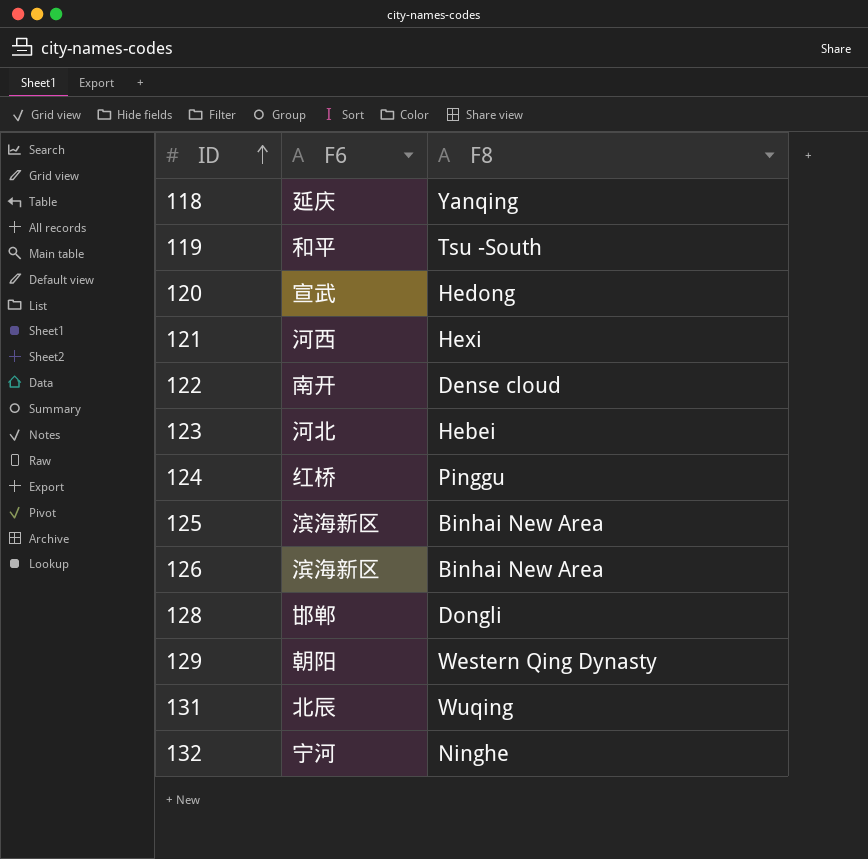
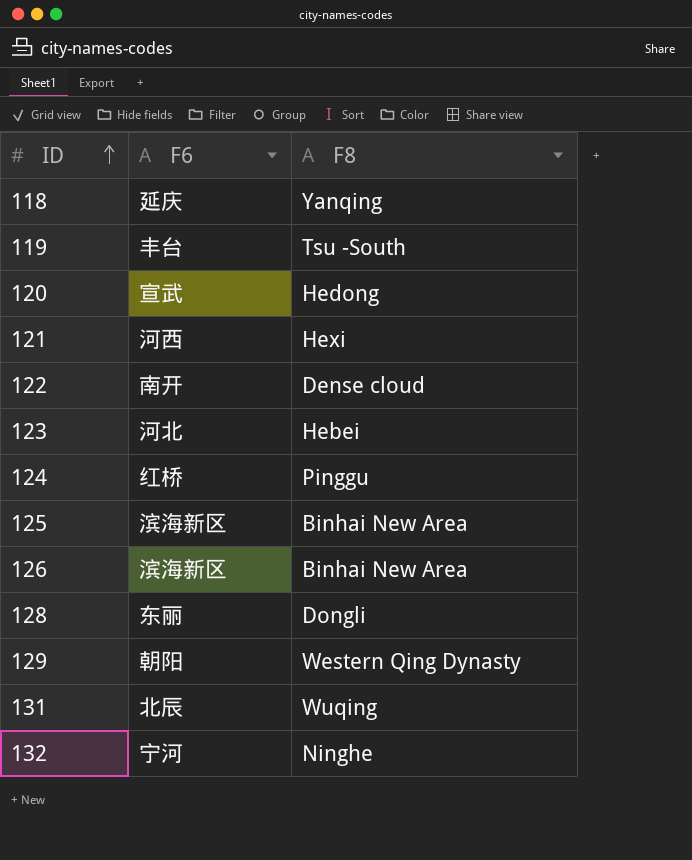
119 | F6: 和平 -> 丰台
128 | F6: 邯郸 -> 东丽

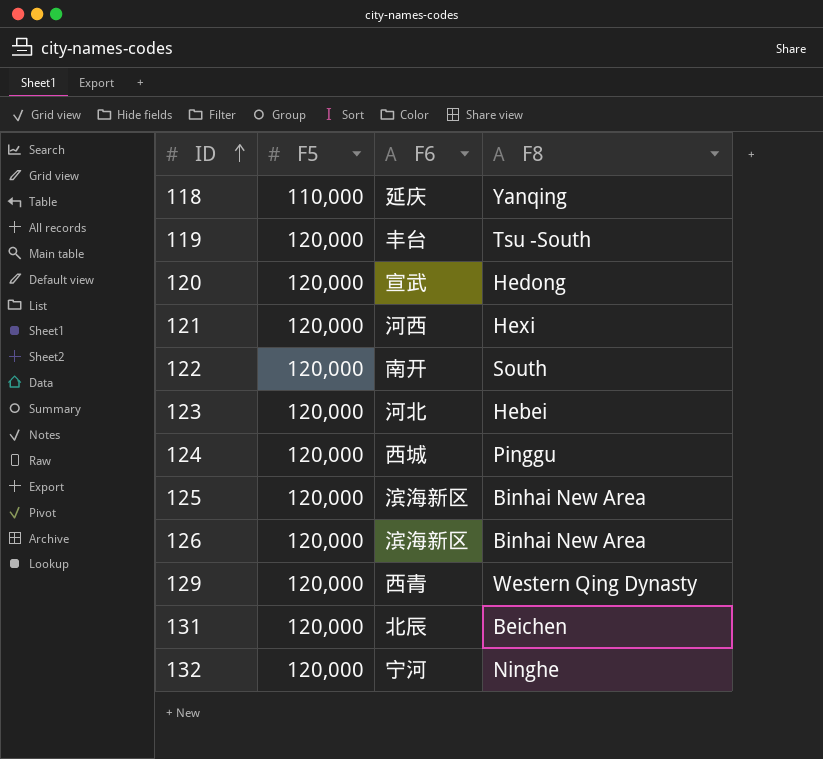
column F5 | position: none -> 2
row 128: 东丽 | Dongli -> none
122 | F8: Dense cloud -> South
124 | F6: 红桥 -> 西城
129 | F6: 朝阳 -> 西青
131 | F8: Wuqing -> Beichen

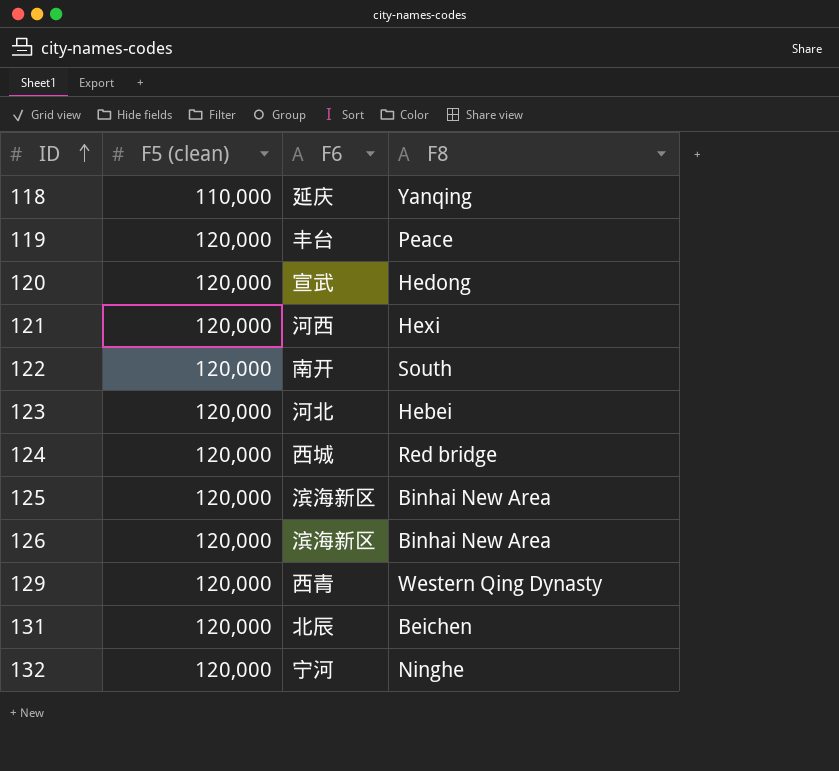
column name: F5 -> F5 (clean)
119 | F8: Tsu -South -> Peace
124 | F8: Pinggu -> Red bridge

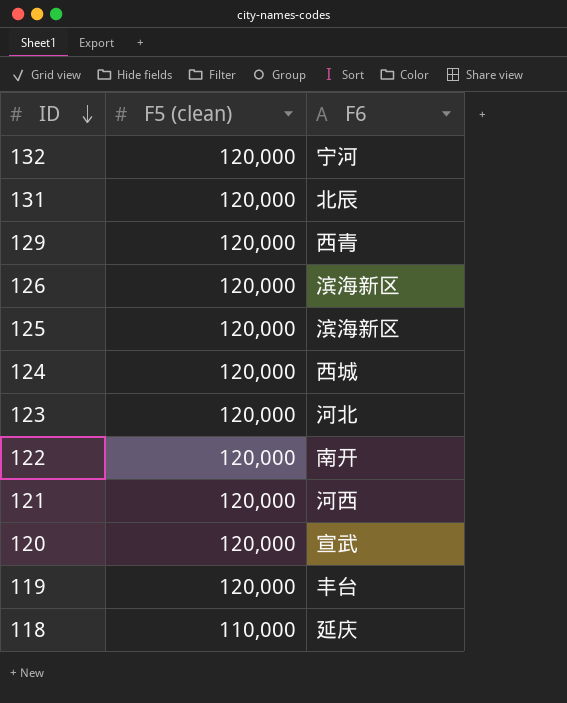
row order: ID ascending -> ID descending
column F8 | position: 4 -> none

